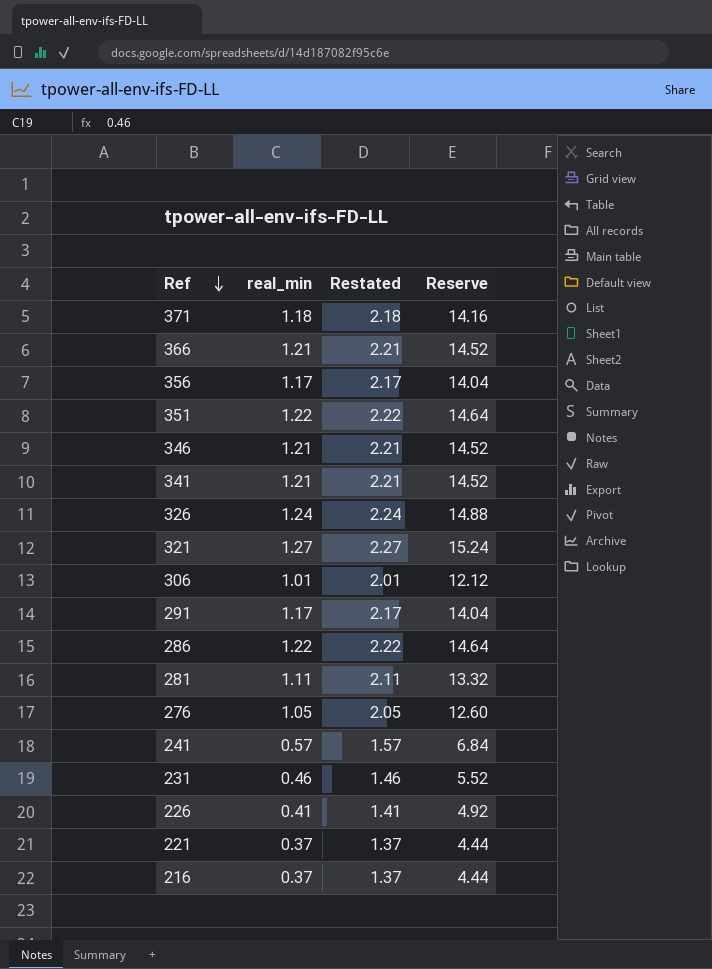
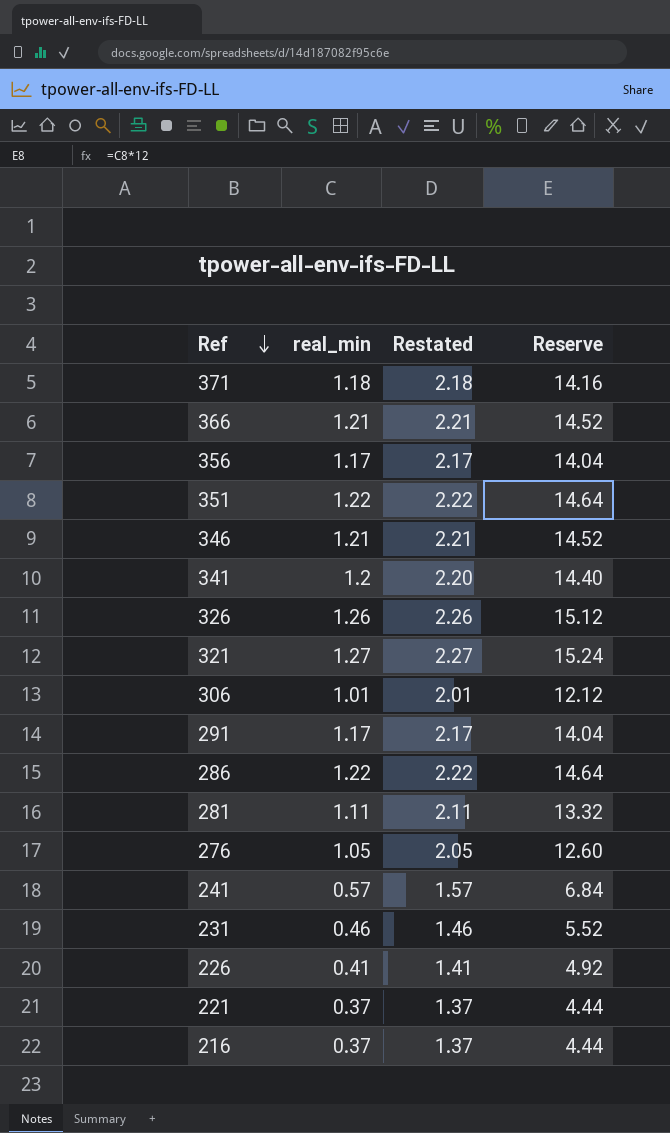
341 | real_min: 1.21 -> 1.2
341 | Restated: 2.21 -> 2.20
341 | Reserve: 14.52 -> 14.40
326 | real_min: 1.24 -> 1.26
326 | Restated: 2.24 -> 2.26
326 | Reserve: 14.88 -> 15.12

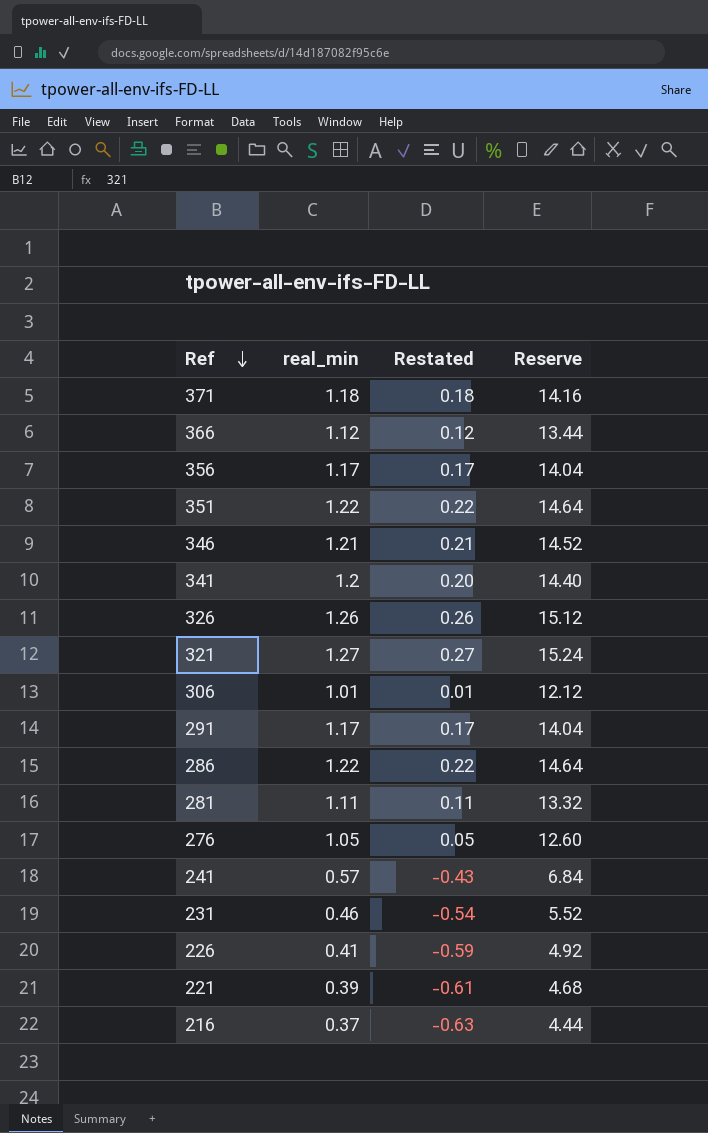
column Restated | formula: [real_min] + 1 -> [real_min] - 1
366 | real_min: 1.21 -> 1.12
366 | Reserve: 14.52 -> 13.44
221 | real_min: 0.37 -> 0.39
221 | Reserve: 4.44 -> 4.68

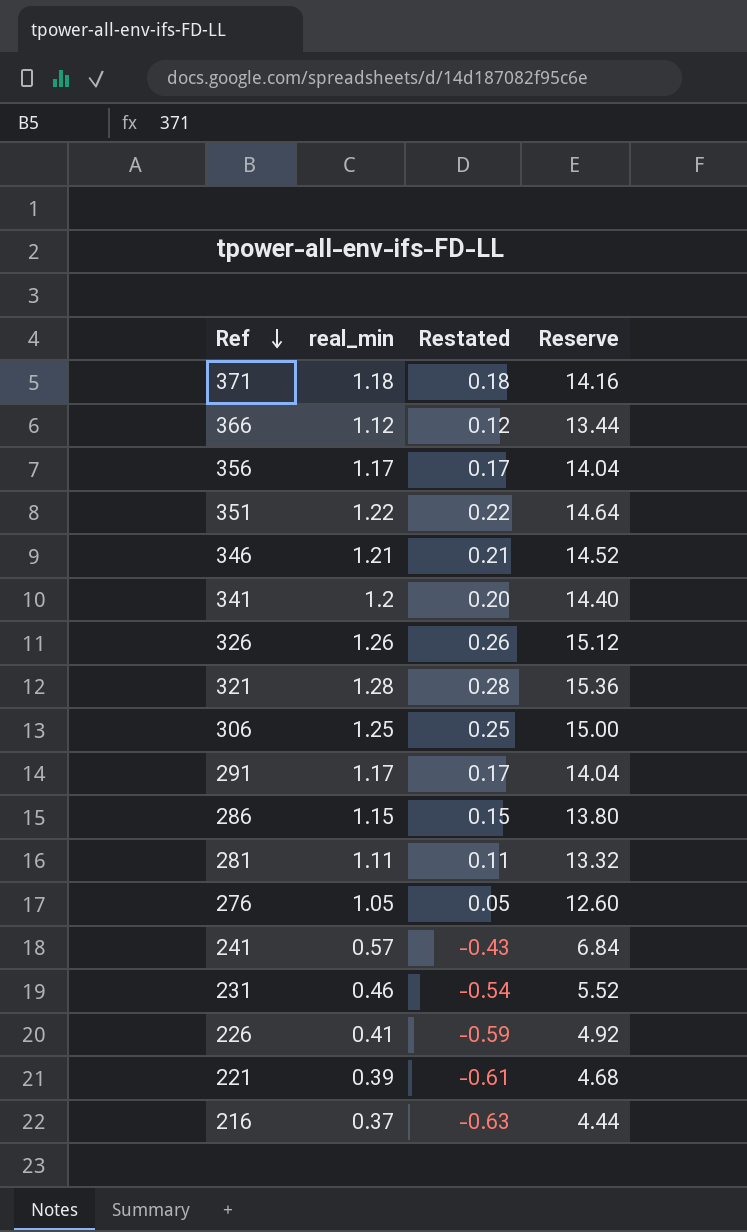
321 | real_min: 1.27 -> 1.28
321 | Restated: 0.27 -> 0.28
321 | Reserve: 15.24 -> 15.36
306 | real_min: 1.01 -> 1.25
306 | Restated: 0.01 -> 0.25
306 | Reserve: 12.12 -> 15.00
286 | real_min: 1.22 -> 1.15
286 | Restated: 0.22 -> 0.15
286 | Reserve: 14.64 -> 13.80

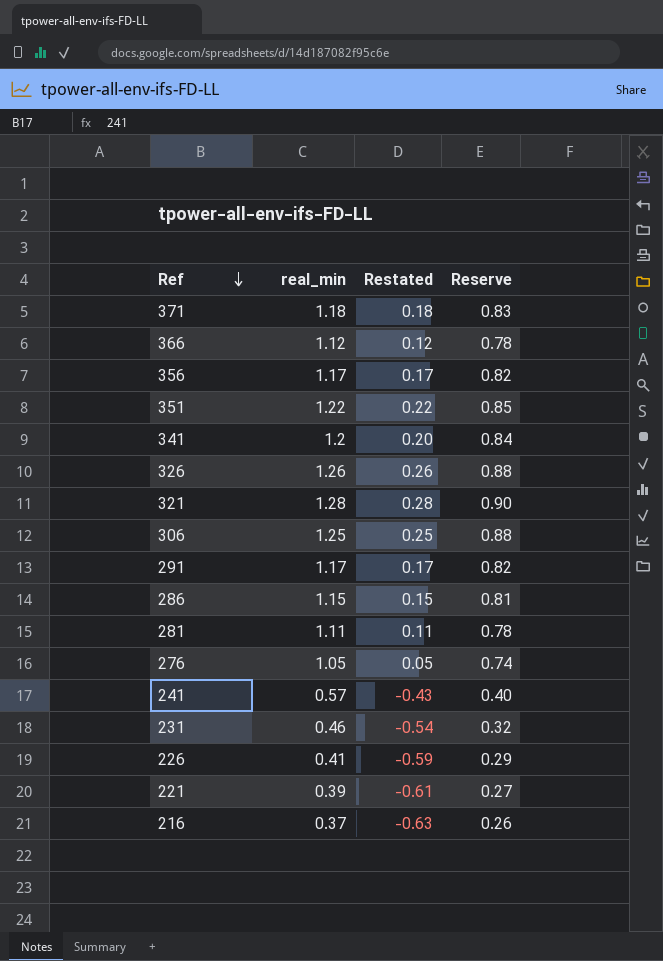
column Reserve | formula: [real_min] * 12 -> [real_min] * 0.7
row 346: 1.21 | 0.21 | 14.52 -> none

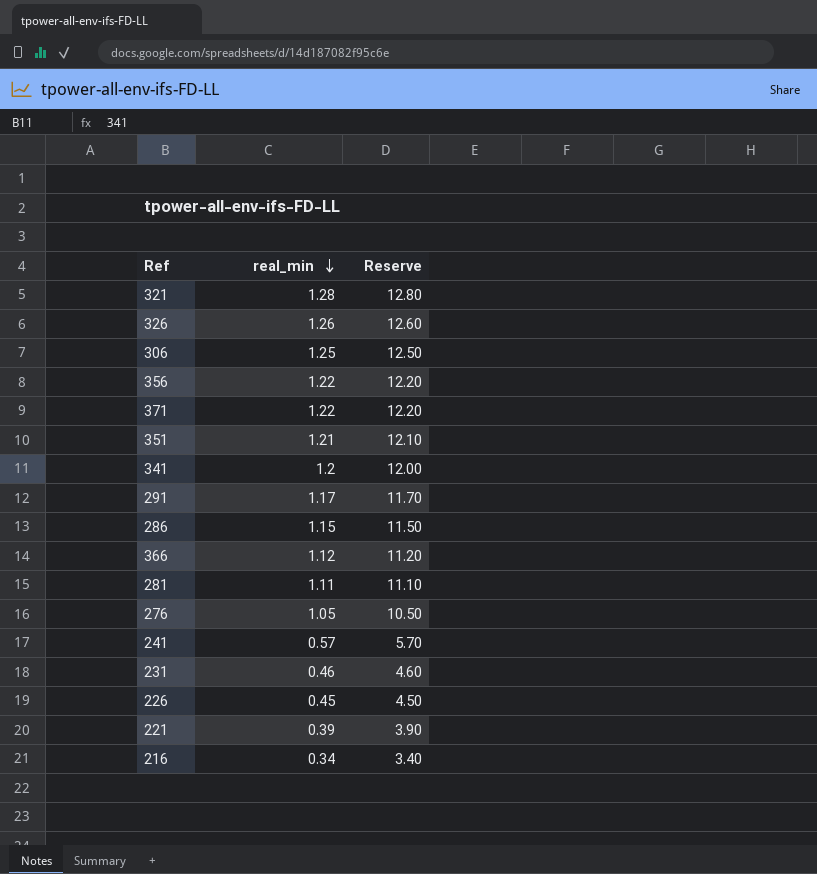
row order: Ref descending -> real_min descending
column Restated | formula: [real_min] - 1 -> none
column Reserve | formula: [real_min] * 0.7 -> [real_min] * 10
356 | real_min: 1.17 -> 1.22
371 | real_min: 1.18 -> 1.22
351 | real_min: 1.22 -> 1.21
226 | real_min: 0.41 -> 0.45
216 | real_min: 0.37 -> 0.34

